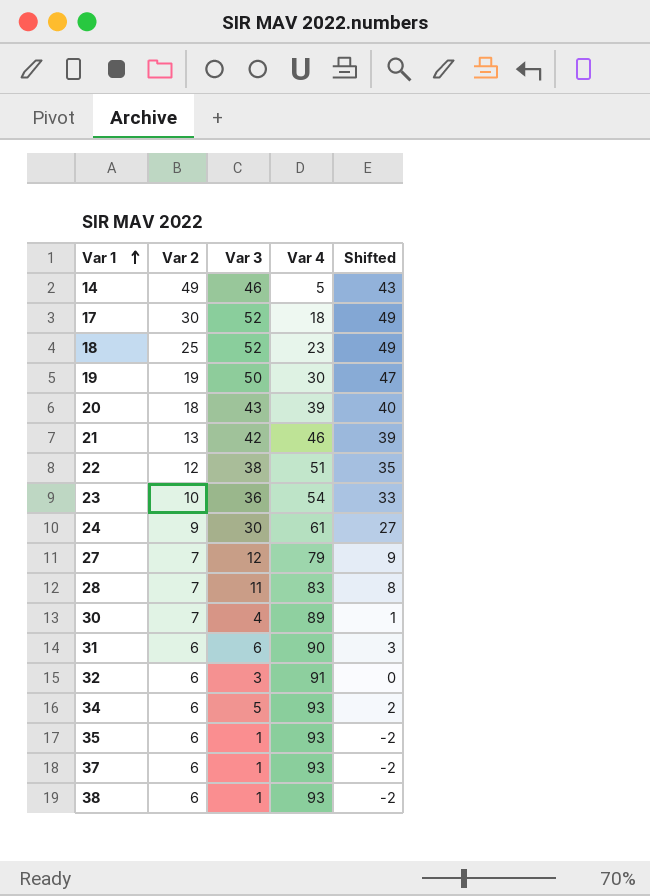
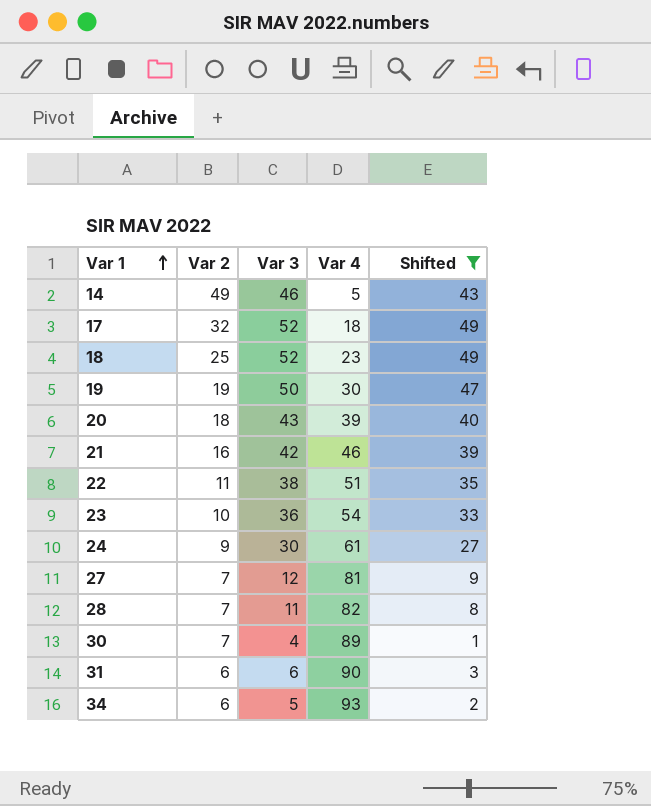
filter: none -> Shifted >= 1
17 | Var 2: 30 -> 32
21 | Var 2: 13 -> 16
22 | Var 2: 12 -> 11
27 | Var 4: 79 -> 81
28 | Var 4: 83 -> 82

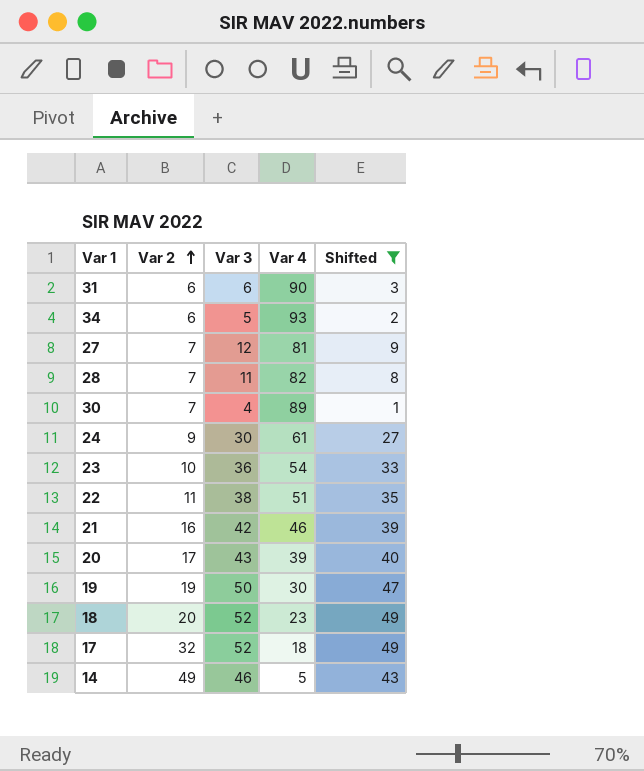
row order: Var 1 ascending -> Var 2 ascending
20 | Var 2: 18 -> 17
18 | Var 2: 25 -> 20

